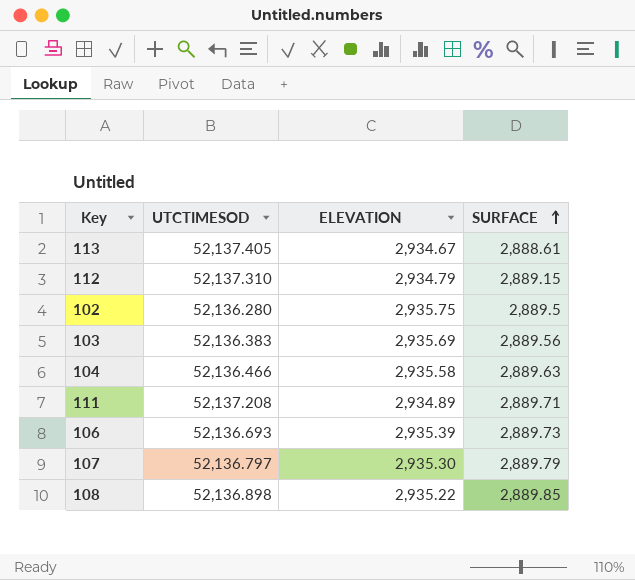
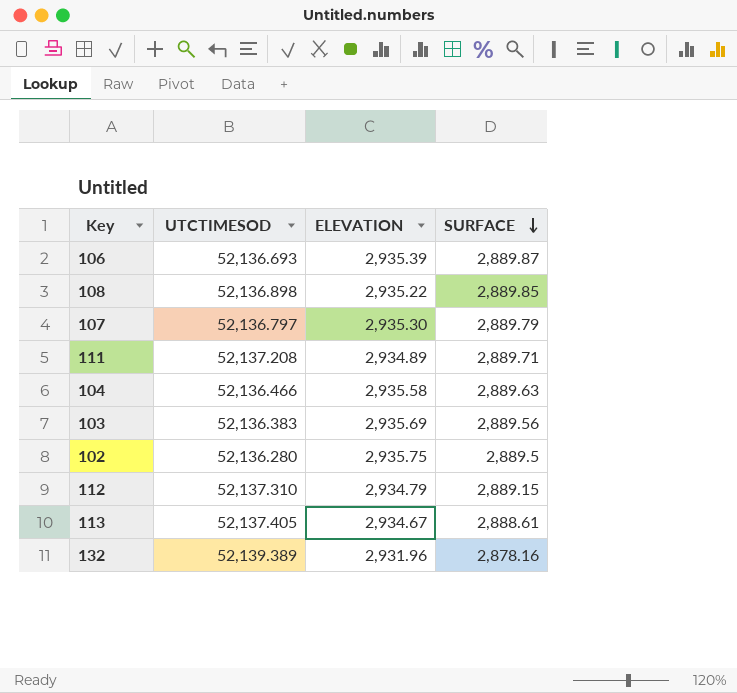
row order: SURFACE ascending -> SURFACE descending
106 | SURFACE: 2,889.73 -> 2,889.87
row 132: none -> 52,139.389 | 2,931.96 | 2,878.16

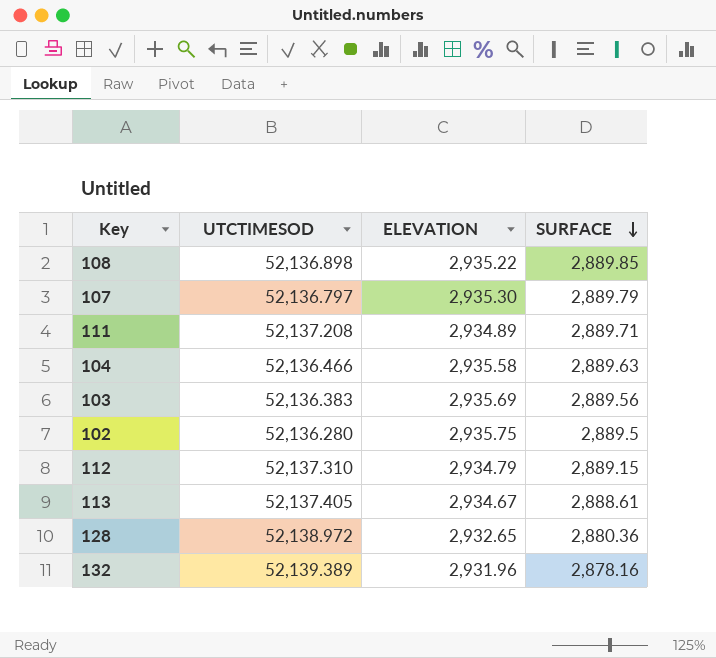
row 106: 52,136.693 | 2,935.39 | 2,889.87 -> none
row 128: none -> 52,138.972 | 2,932.65 | 2,880.36

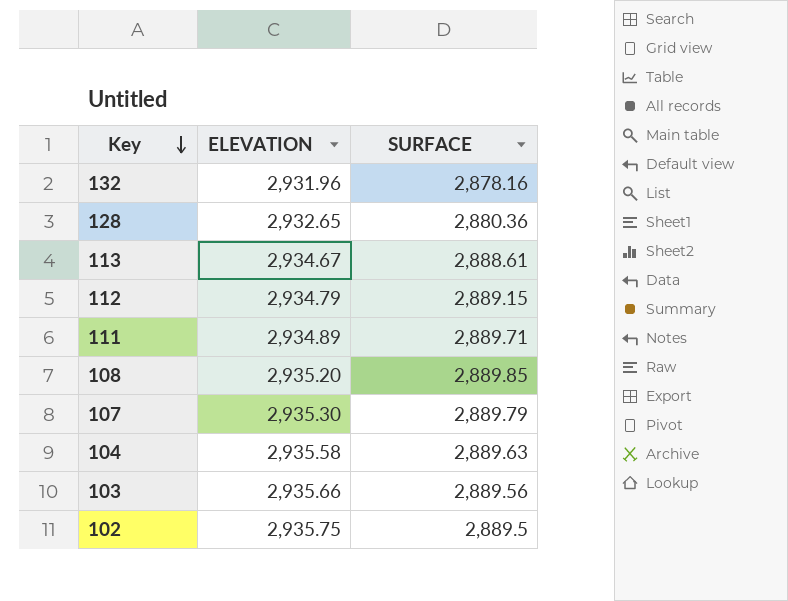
row order: SURFACE descending -> Key descending
column UTCTIMESOD | position: 2 -> none
108 | ELEVATION: 2,935.22 -> 2,935.20
103 | ELEVATION: 2,935.69 -> 2,935.66

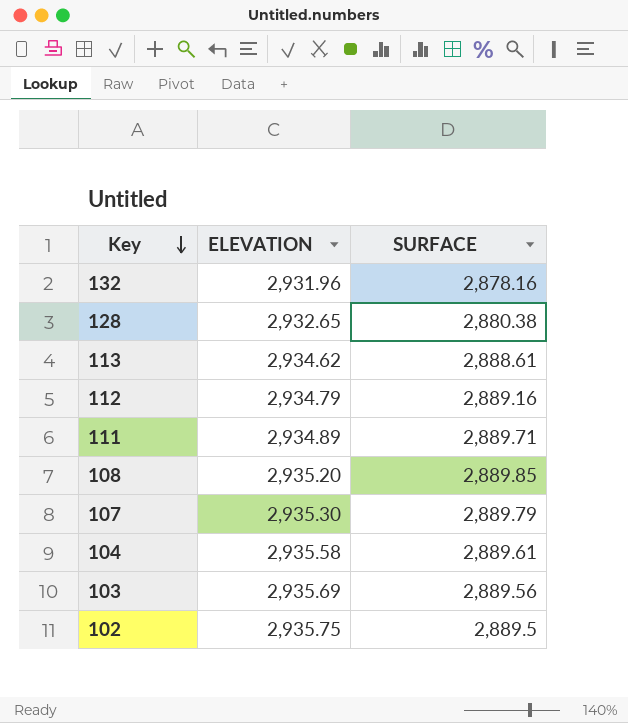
128 | SURFACE: 2,880.36 -> 2,880.38
113 | ELEVATION: 2,934.67 -> 2,934.62
112 | SURFACE: 2,889.15 -> 2,889.16
104 | SURFACE: 2,889.63 -> 2,889.61
103 | ELEVATION: 2,935.66 -> 2,935.69

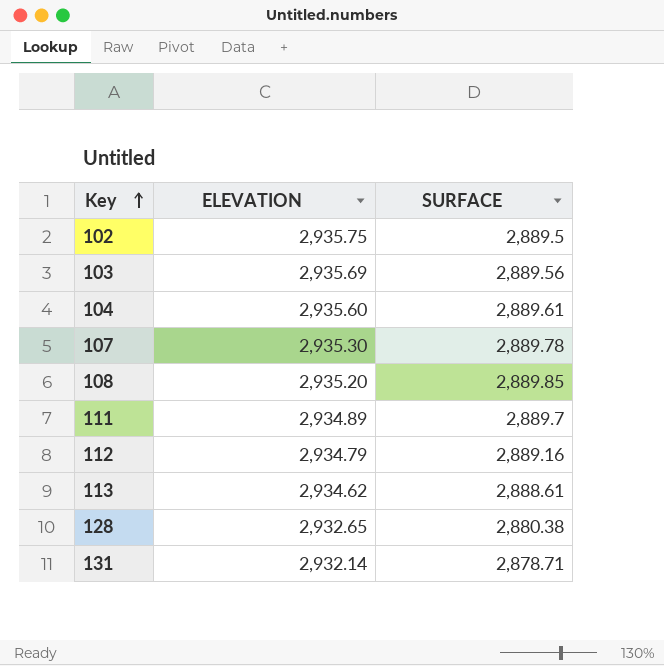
row order: Key descending -> Key ascending
row 132: 2,931.96 | 2,878.16 -> none
104 | ELEVATION: 2,935.58 -> 2,935.60
107 | SURFACE: 2,889.79 -> 2,889.78
111 | SURFACE: 2,889.71 -> 2,889.7
row 131: none -> 2,932.14 | 2,878.71

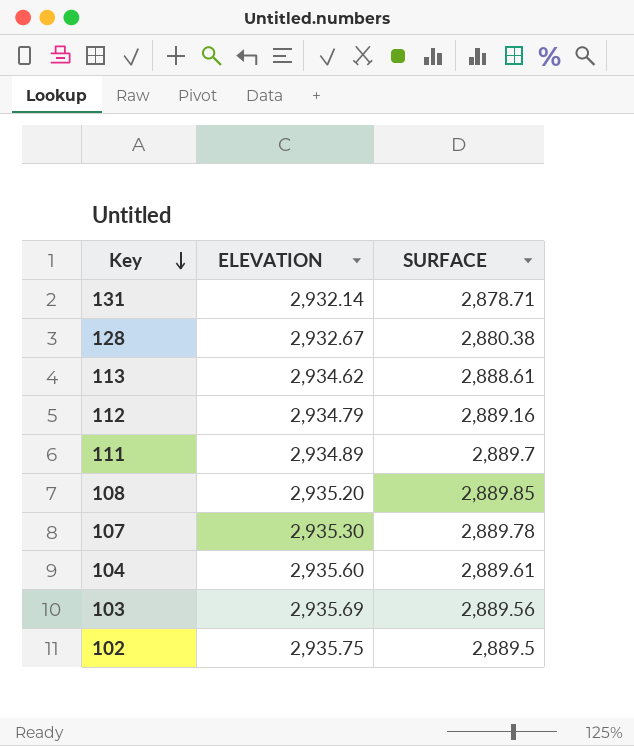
row order: Key ascending -> Key descending
128 | ELEVATION: 2,932.65 -> 2,932.67

